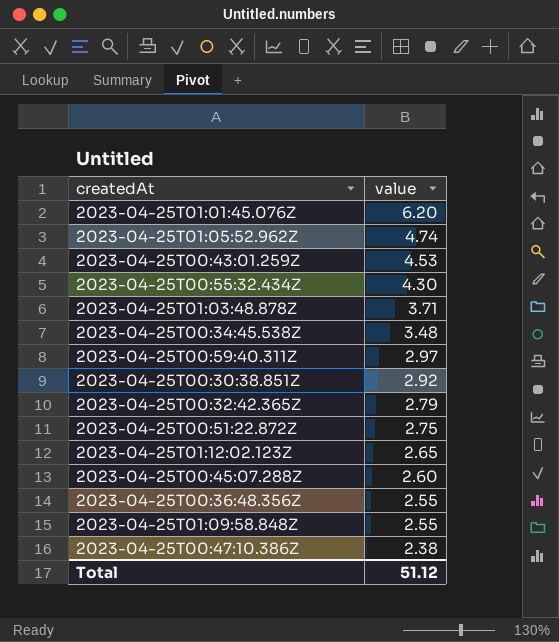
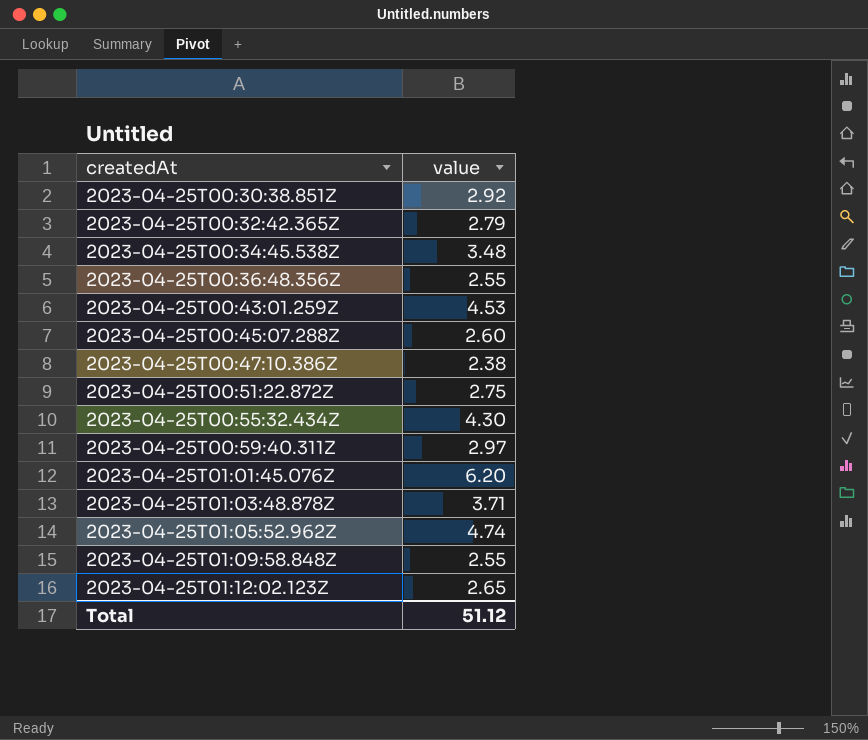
row order: value descending -> createdAt ascending

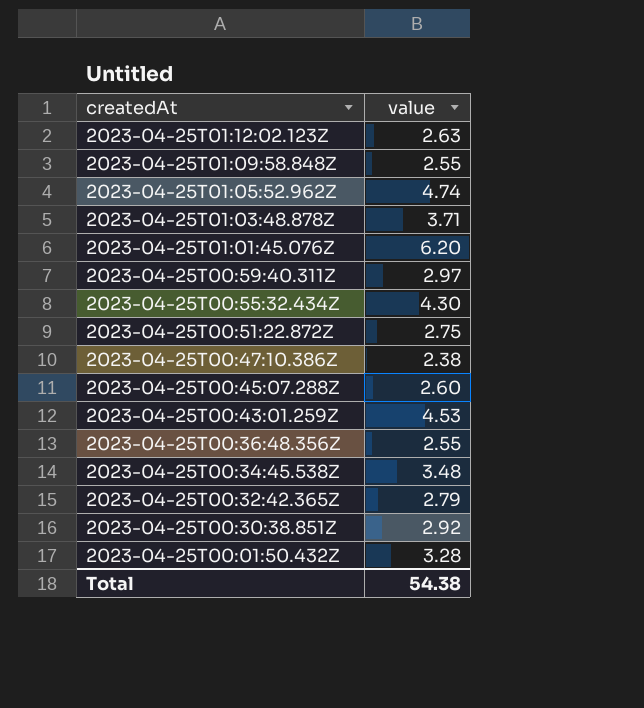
row order: createdAt ascending -> createdAt descending
2023-04-25T01:12:02.123Z | value: 2.65 -> 2.63
row 2023-04-25T00:01:50.432Z: none -> 3.28
Total | value: 51.12 -> 54.38

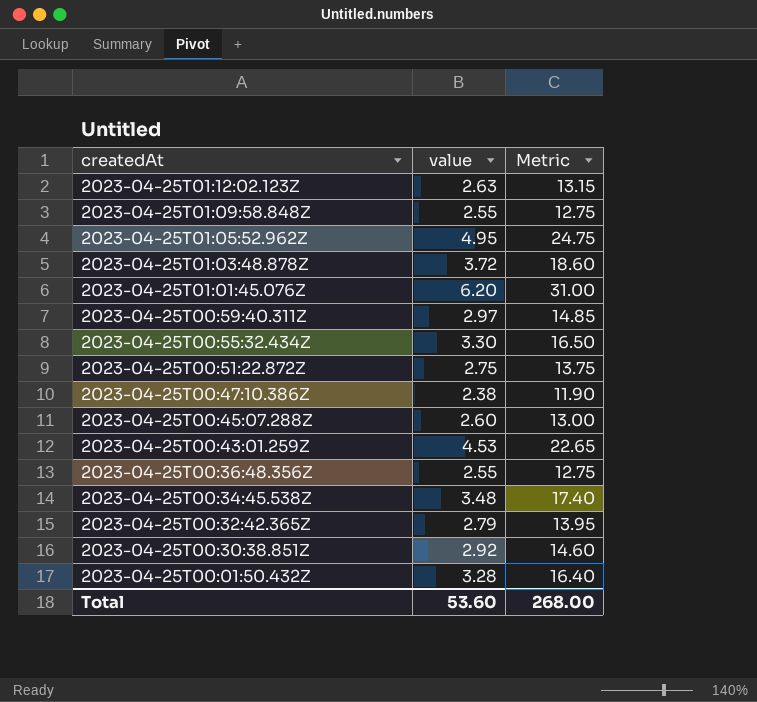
column Metric | formula: none -> [value] * 5
2023-04-25T01:05:52.962Z | value: 4.74 -> 4.95
2023-04-25T01:03:48.878Z | value: 3.71 -> 3.72
2023-04-25T00:55:32.434Z | value: 4.30 -> 3.30
Total | value: 54.38 -> 53.60

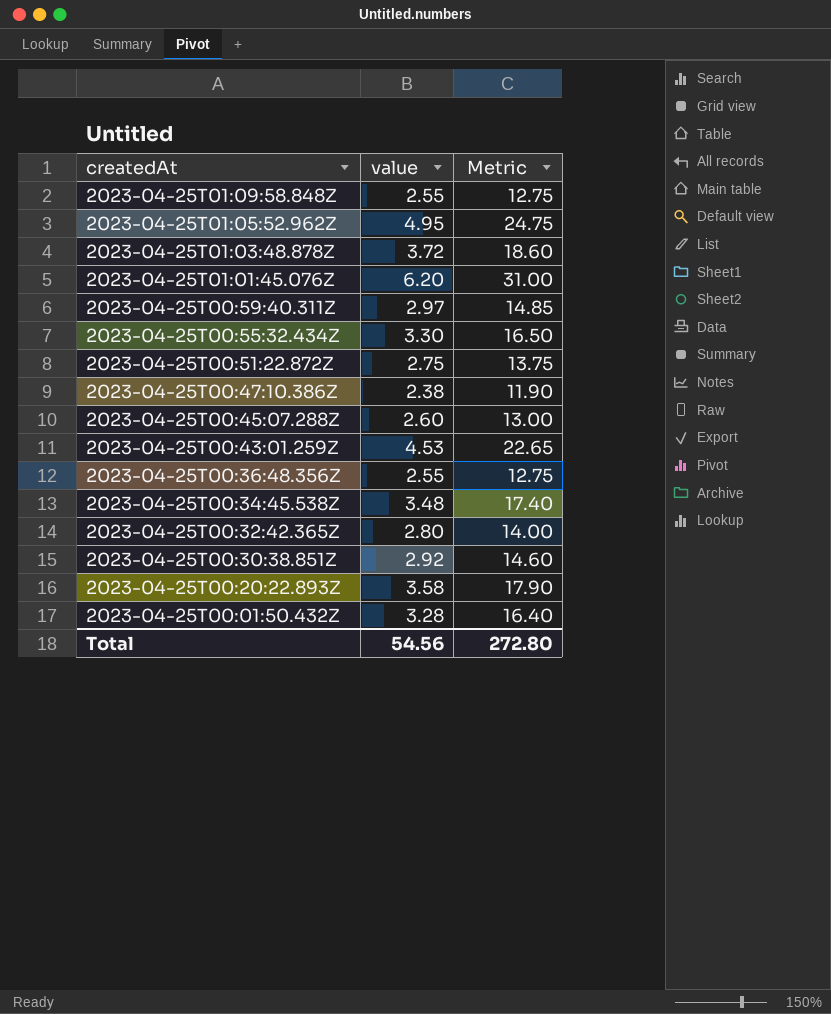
row 2023-04-25T01:12:02.123Z: 2.63 | 13.15 -> none
2023-04-25T00:32:42.365Z | value: 2.79 -> 2.80
2023-04-25T00:32:42.365Z | Metric: 13.95 -> 14.00
row 2023-04-25T00:20:22.893Z: none -> 3.58 | 17.90
Total | value: 53.60 -> 54.56
Total | Metric: 268.00 -> 272.80

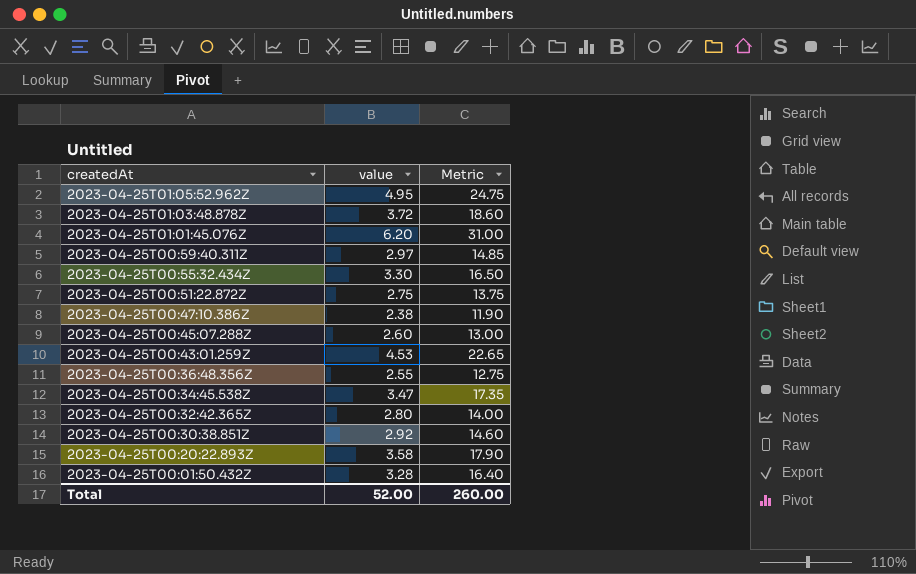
row 2023-04-25T01:09:58.848Z: 2.55 | 12.75 -> none
2023-04-25T00:34:45.538Z | value: 3.48 -> 3.47
2023-04-25T00:34:45.538Z | Metric: 17.40 -> 17.35
Total | value: 54.56 -> 52.00
Total | Metric: 272.80 -> 260.00

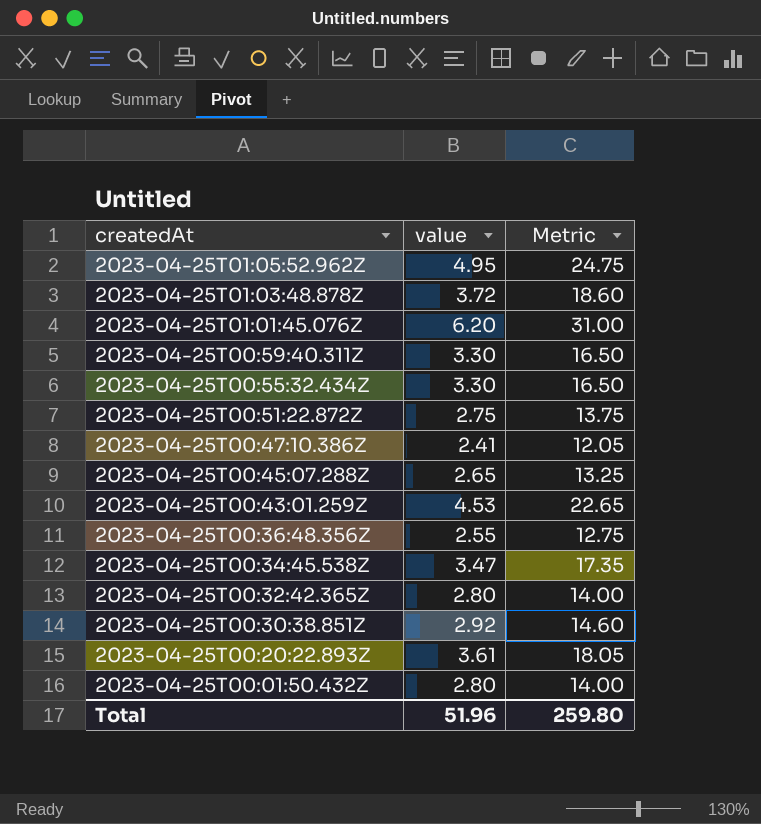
2023-04-25T00:59:40.311Z | value: 2.97 -> 3.30
2023-04-25T00:59:40.311Z | Metric: 14.85 -> 16.50
2023-04-25T00:47:10.386Z | value: 2.38 -> 2.41
2023-04-25T00:47:10.386Z | Metric: 11.90 -> 12.05
2023-04-25T00:45:07.288Z | value: 2.60 -> 2.65
2023-04-25T00:45:07.288Z | Metric: 13.00 -> 13.25
2023-04-25T00:20:22.893Z | value: 3.58 -> 3.61
2023-04-25T00:20:22.893Z | Metric: 17.90 -> 18.05
2023-04-25T00:01:50.432Z | value: 3.28 -> 2.80
2023-04-25T00:01:50.432Z | Metric: 16.40 -> 14.00
Total | value: 52.00 -> 51.96
Total | Metric: 260.00 -> 259.80

